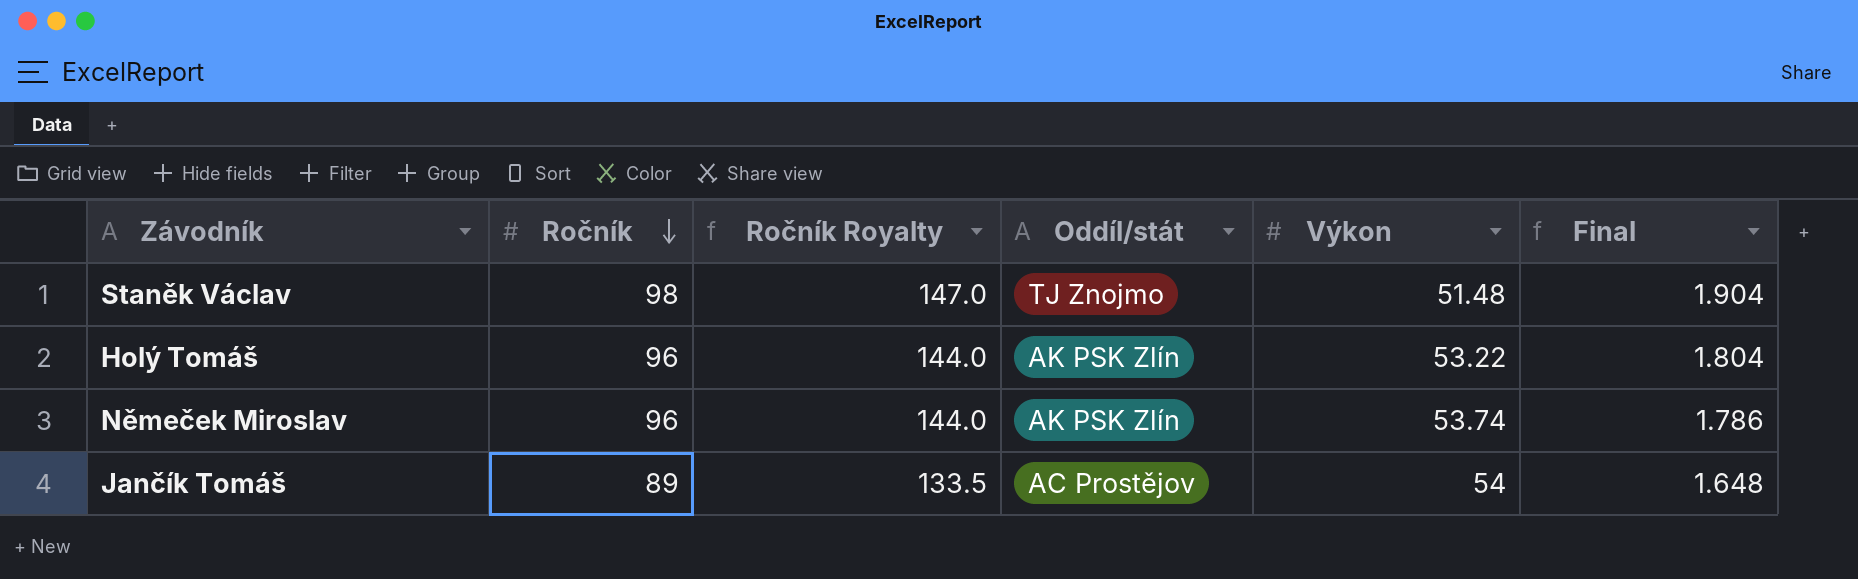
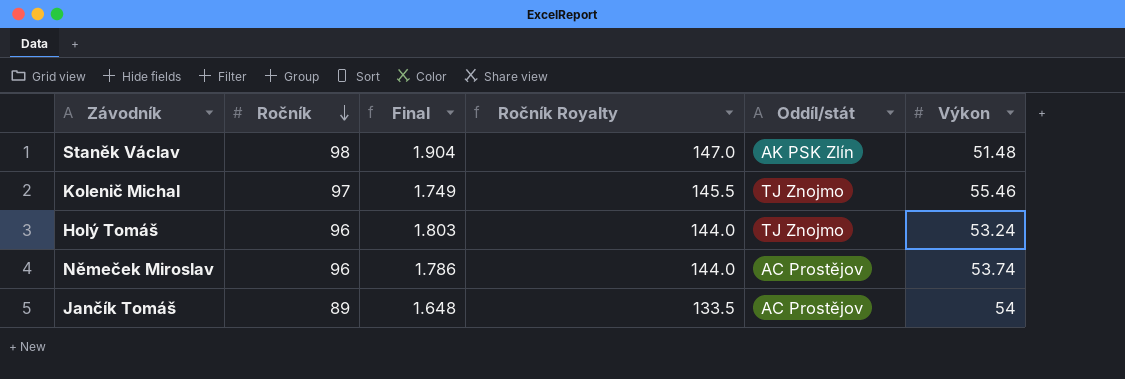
column Final | position: 6 -> 3
Staněk Václav | Oddíl/stát: TJ Znojmo -> AK PSK Zlín
row Kolenič Michal: none -> 97 | 1.749 | 145.5 | TJ Znojmo | 55.46
Holý Tomáš | Final: 1.804 -> 1.803
Holý Tomáš | Oddíl/stát: AK PSK Zlín -> TJ Znojmo
Holý Tomáš | Výkon: 53.22 -> 53.24
Němeček Miroslav | Oddíl/stát: AK PSK Zlín -> AC Prostějov

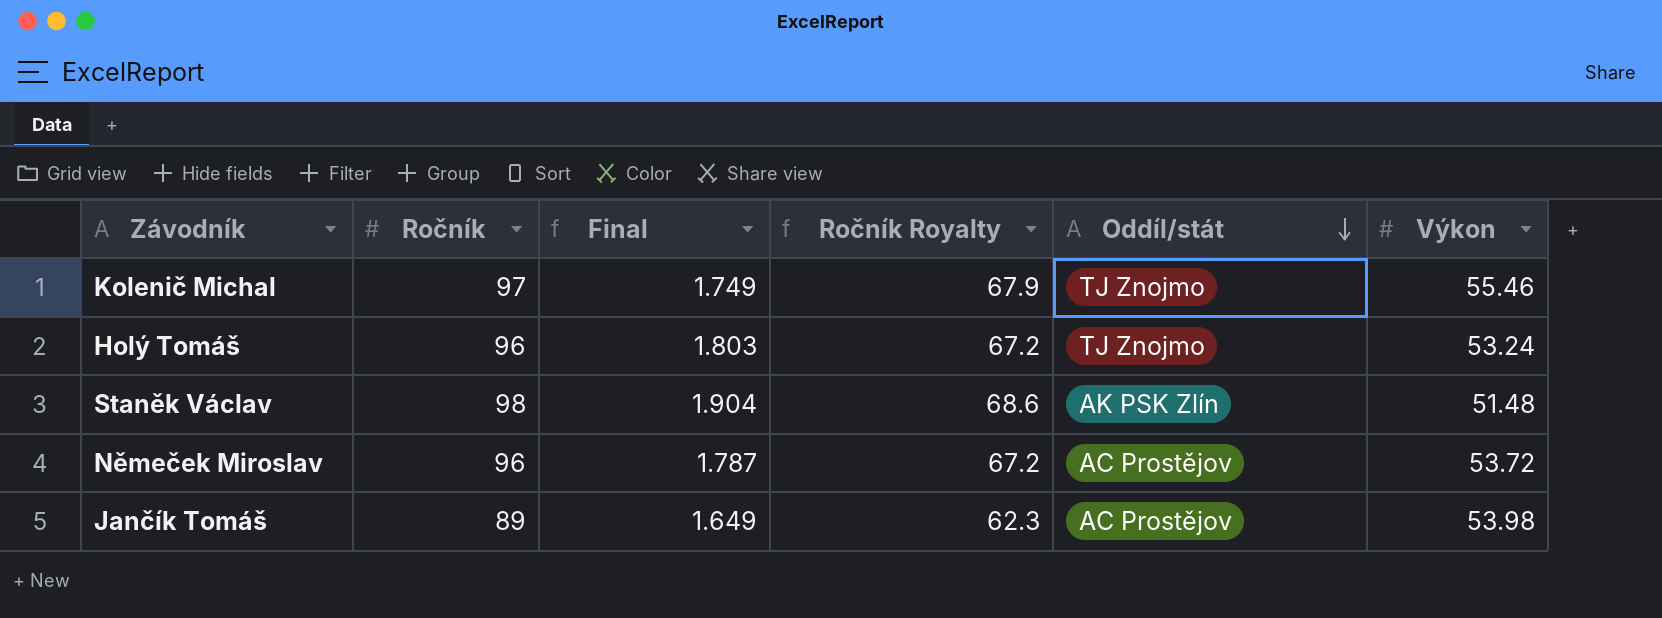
row order: Ročník descending -> Oddíl/stát descending
column Ročník Royalty | formula: [Ročník] * 1.5 -> [Ročník] * 0.7
Němeček Miroslav | Final: 1.786 -> 1.787
Němeček Miroslav | Výkon: 53.74 -> 53.72
Jančík Tomáš | Final: 1.648 -> 1.649
Jančík Tomáš | Výkon: 54 -> 53.98

